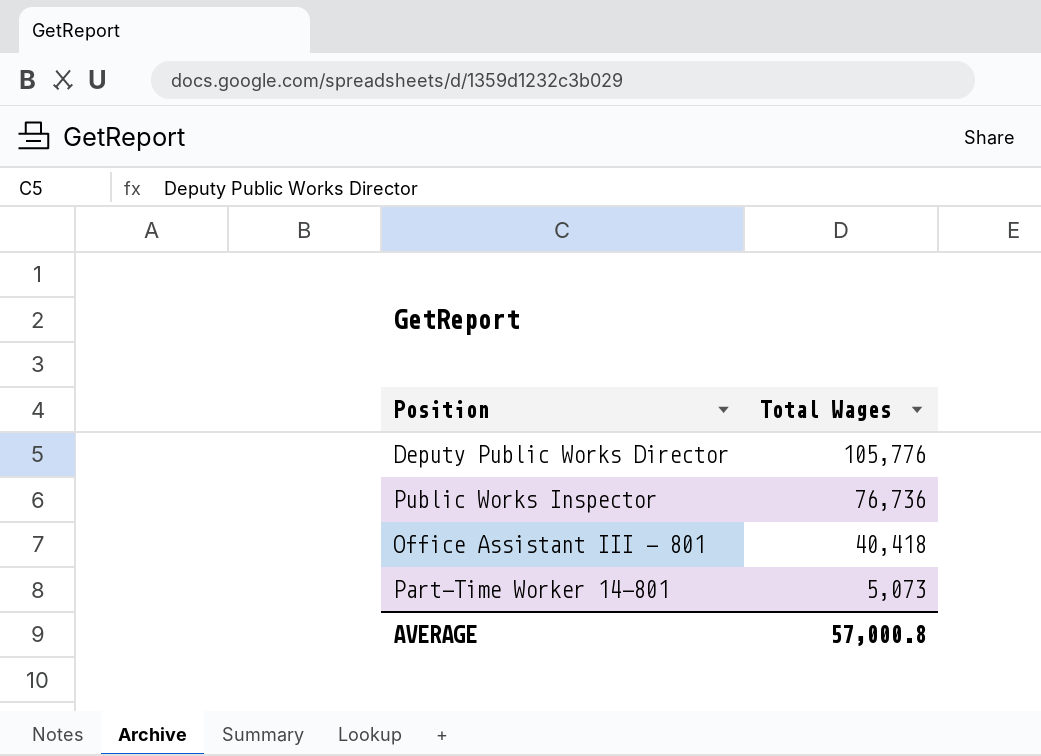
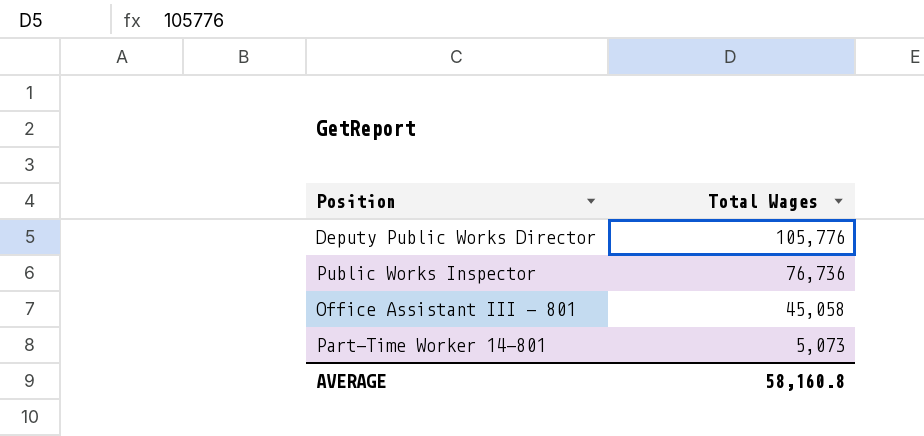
Office Assistant III - 801 | Total Wages: 40,418 -> 45,058
AVERAGE | Total Wages: 57,000.8 -> 58,160.8

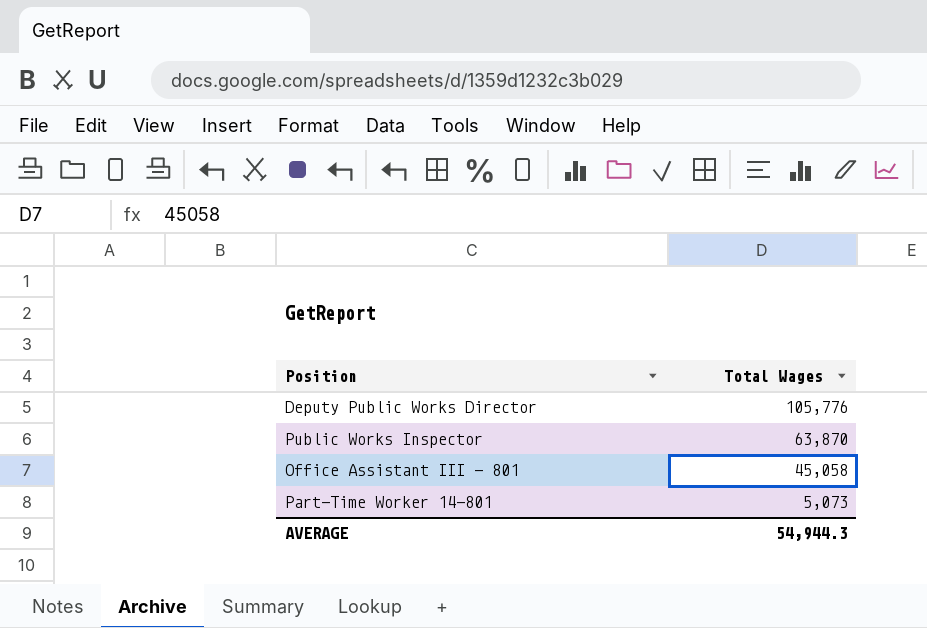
Public Works Inspector | Total Wages: 76,736 -> 63,870
AVERAGE | Total Wages: 58,160.8 -> 54,944.3

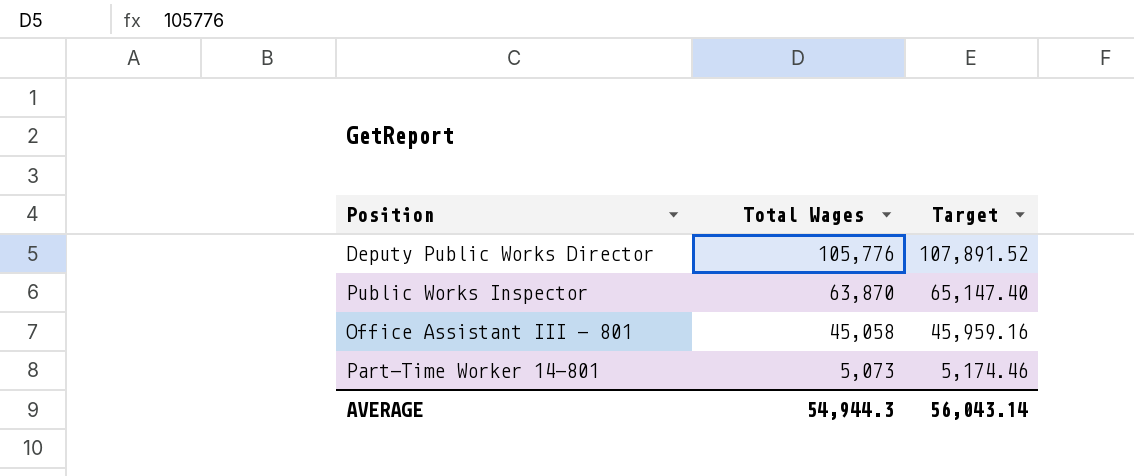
column Target | formula: none -> [Total Wages] * 1.02

